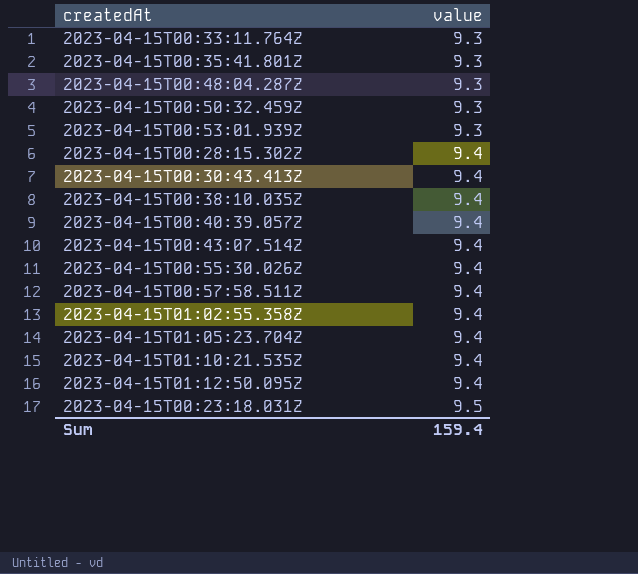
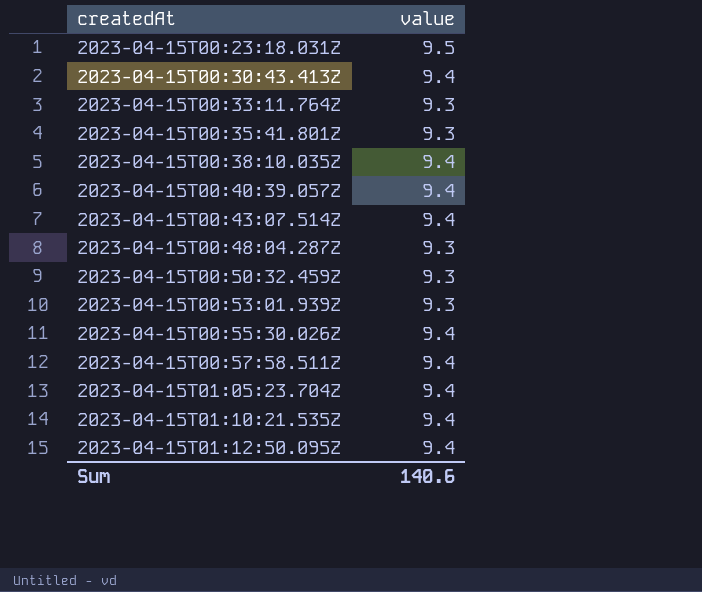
row order: value ascending -> createdAt ascending
row 2023-04-15T00:28:15.302Z: 9.4 -> none
row 2023-04-15T01:02:55.358Z: 9.4 -> none
Sum | value: 159.4 -> 140.6

